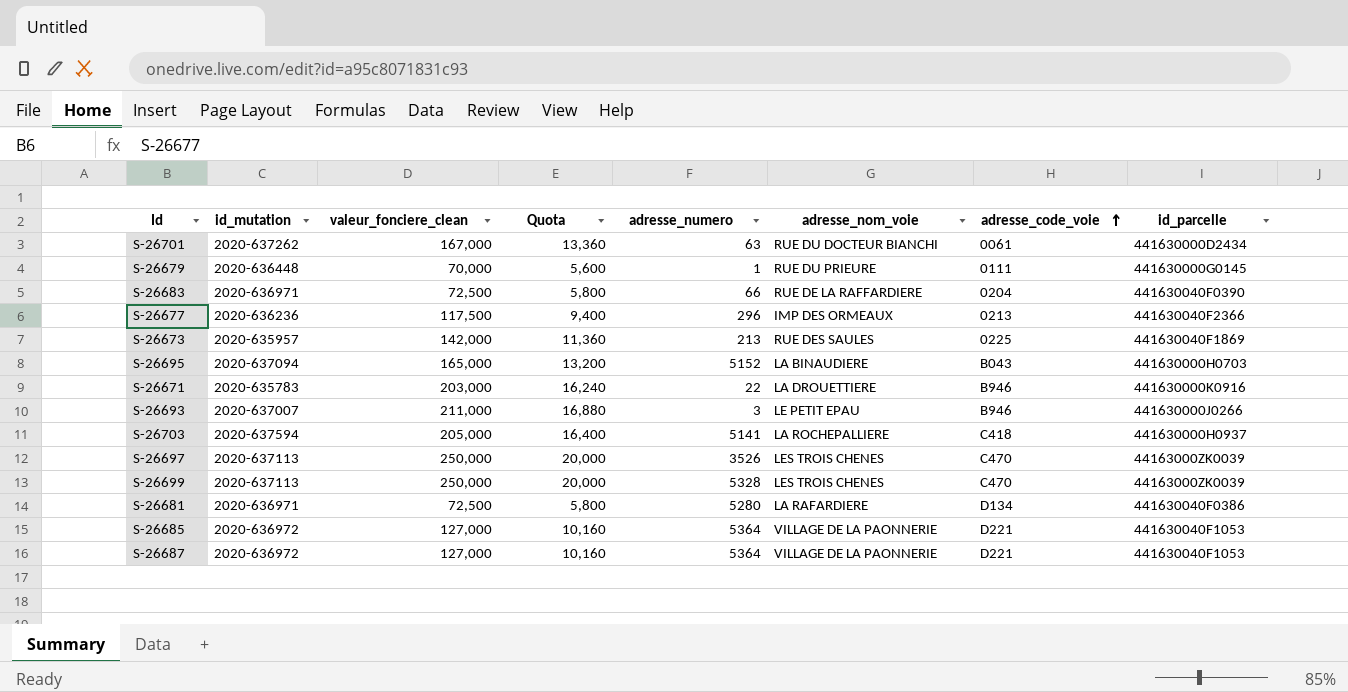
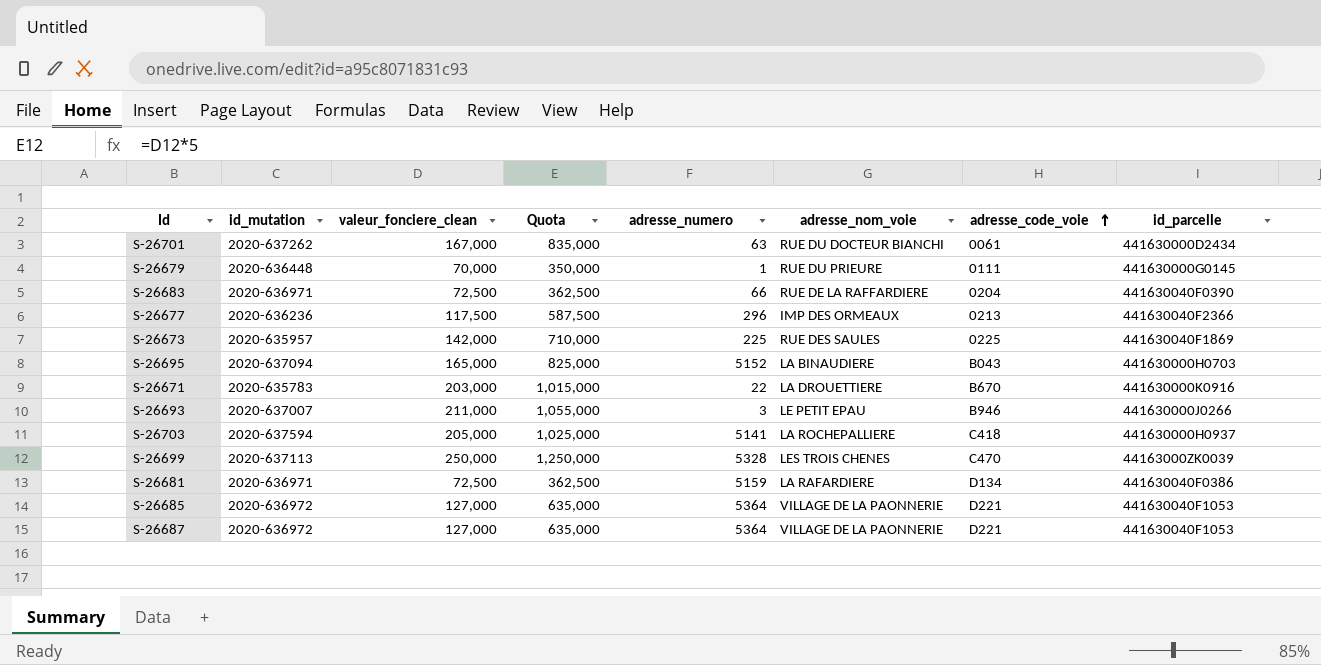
column Quota | formula: [valeur_fonciere_clean] * 0.08 -> [valeur_fonciere_clean] * 5
row S-26697: 2020-637113 | 250,000 | 20,000 | 3526 | LES TROIS CHENES | C470 | 44163000ZK0039 -> none
S-26673 | adresse_numero: 213 -> 225
S-26671 | adresse_code_voie: B946 -> B670
S-26681 | adresse_numero: 5280 -> 5159

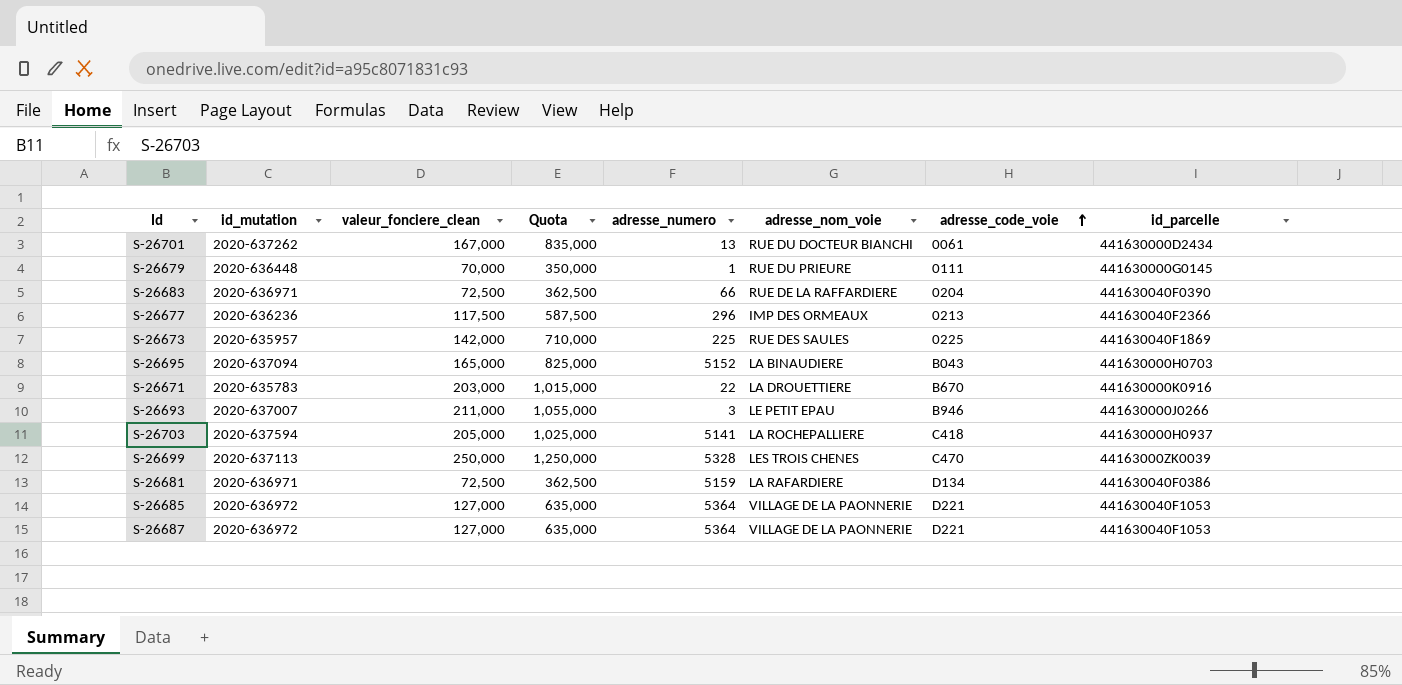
S-26701 | adresse_numero: 63 -> 13

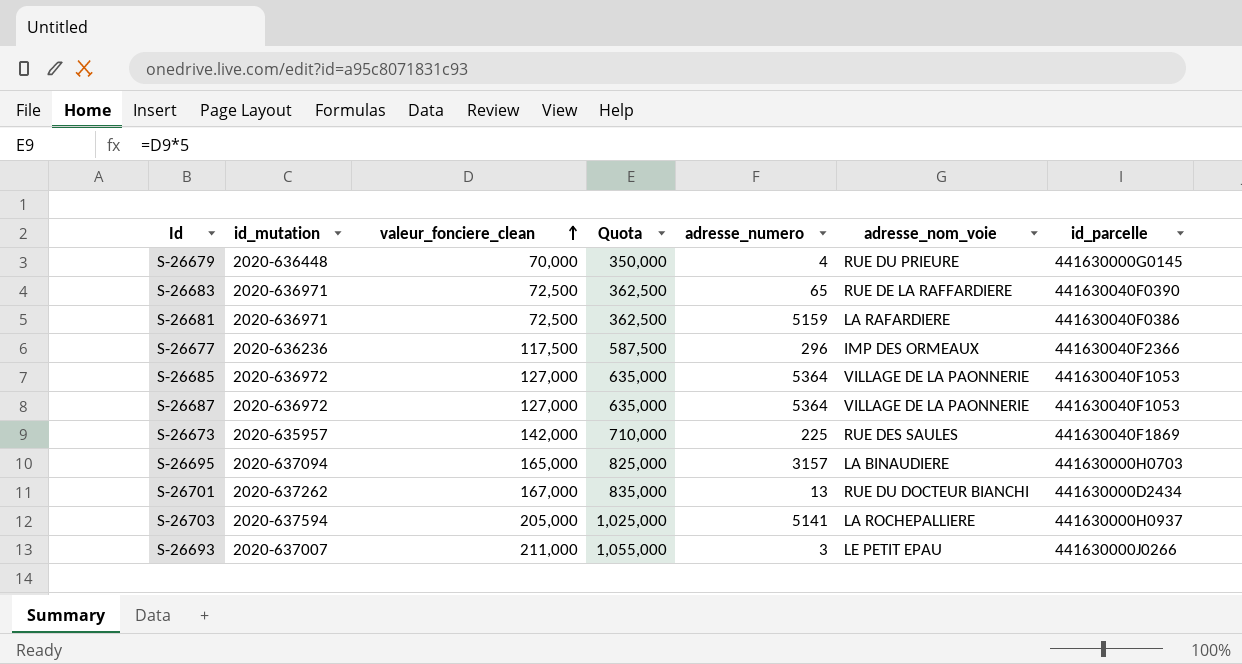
row order: adresse_code_voie ascending -> valeur_fonciere_clean ascending
column adresse_code_voie | position: 7 -> none
row S-26671: 2020-635783 | 203,000 | 1,015,000 | 22 | LA DROUETTIERE | B670 | 441630000K0916 -> none
row S-26699: 2020-637113 | 250,000 | 1,250,000 | 5328 | LES TROIS CHENES | C470 | 44163000ZK0039 -> none
S-26679 | adresse_numero: 1 -> 4
S-26683 | adresse_numero: 66 -> 65
S-26695 | adresse_numero: 5152 -> 3157

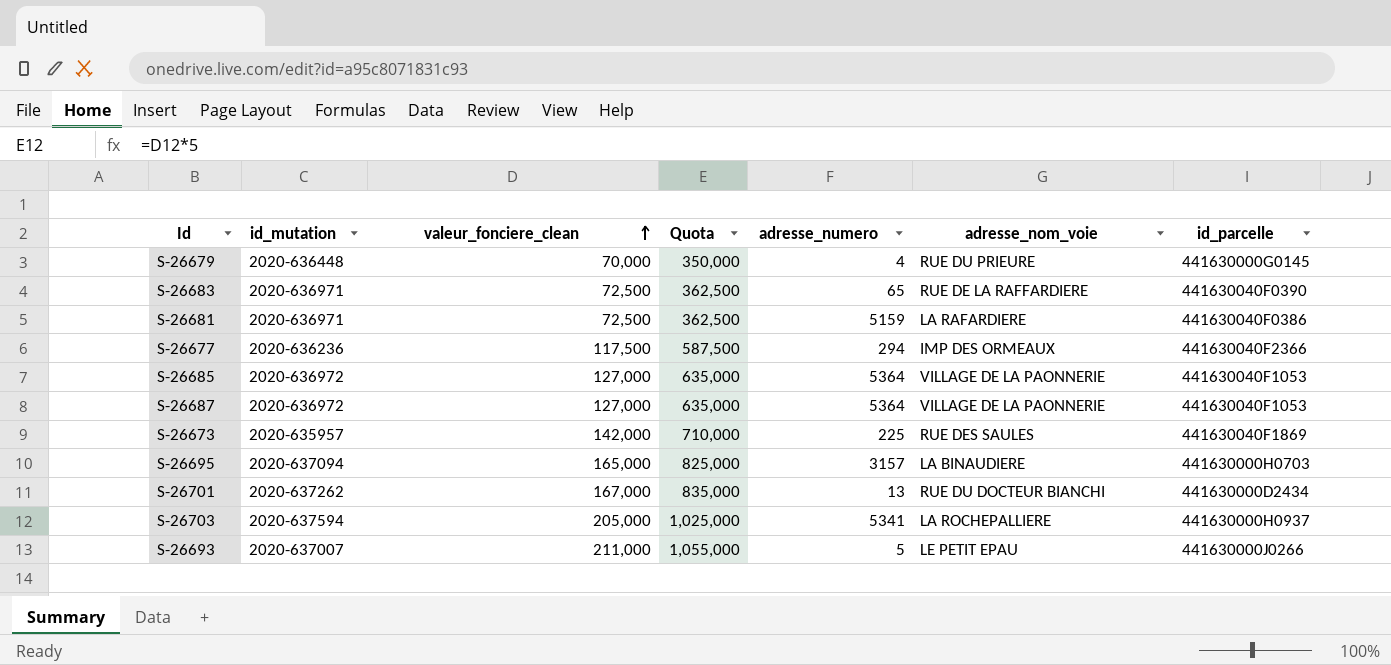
S-26677 | adresse_numero: 296 -> 294
S-26703 | adresse_numero: 5141 -> 5341
S-26693 | adresse_numero: 3 -> 5

